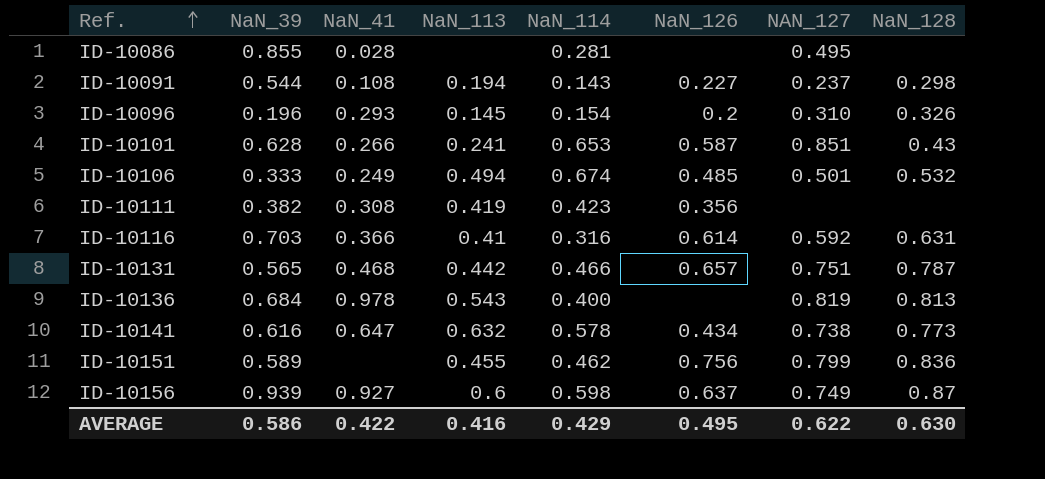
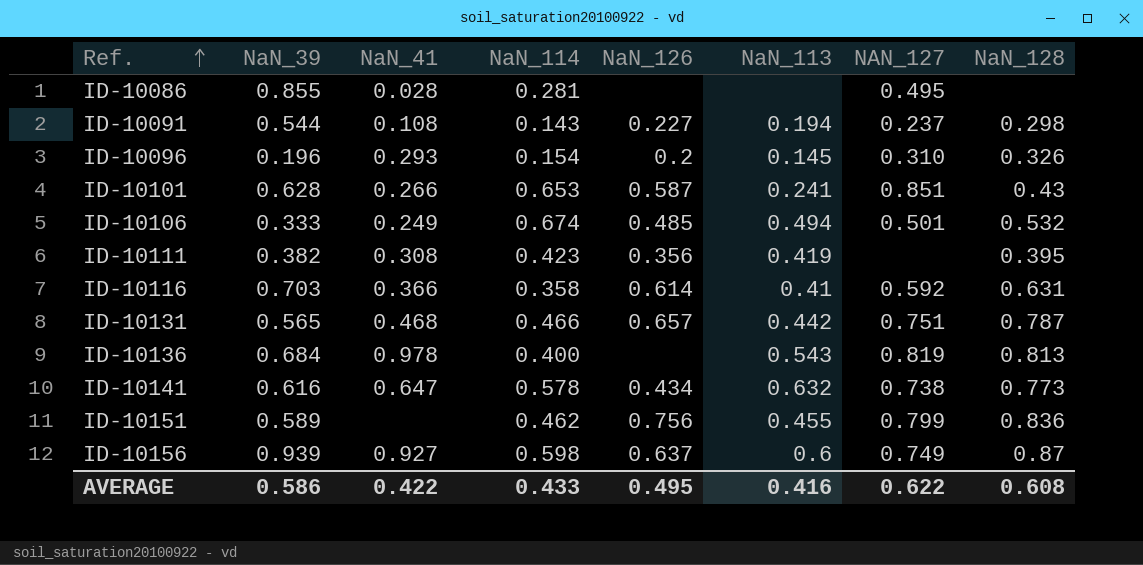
column NaN_113 | position: 4 -> 6
ID-10111 | NaN_128: none -> 0.395
ID-10116 | NaN_114: 0.316 -> 0.358
AVERAGE | NaN_114: 0.429 -> 0.433
AVERAGE | NaN_128: 0.630 -> 0.608

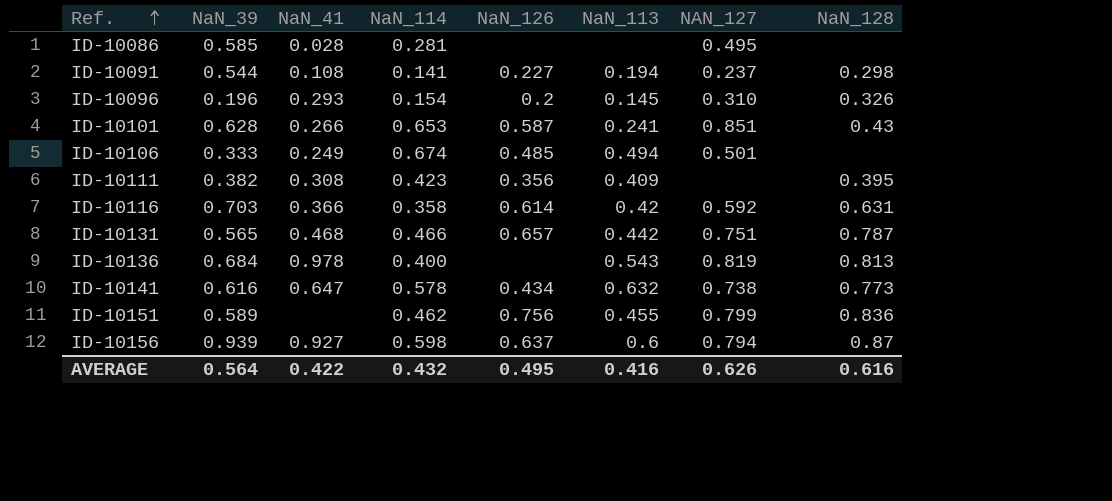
ID-10086 | NaN_39: 0.855 -> 0.585
ID-10091 | NaN_114: 0.143 -> 0.141
ID-10106 | NaN_128: 0.532 -> none
ID-10111 | NaN_113: 0.419 -> 0.409
ID-10116 | NaN_113: 0.41 -> 0.42
ID-10156 | NAN_127: 0.749 -> 0.794
AVERAGE | NaN_39: 0.586 -> 0.564
AVERAGE | NaN_114: 0.433 -> 0.432
AVERAGE | NAN_127: 0.622 -> 0.626
AVERAGE | NaN_128: 0.608 -> 0.616

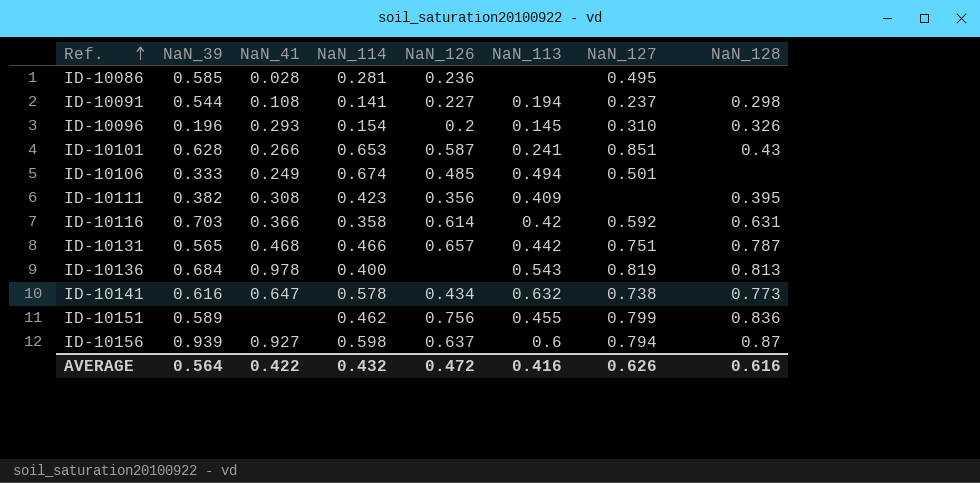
column name: NAN_127 -> NaN_127
ID-10086 | NaN_126: none -> 0.236
AVERAGE | NaN_126: 0.495 -> 0.472

